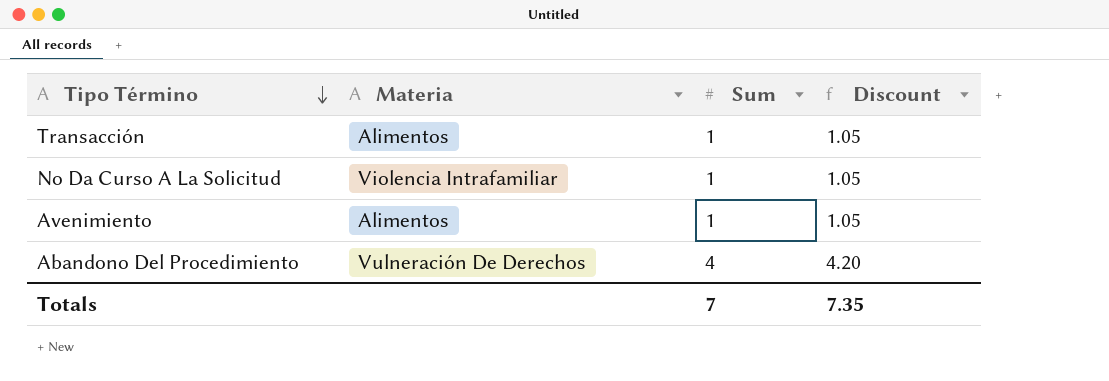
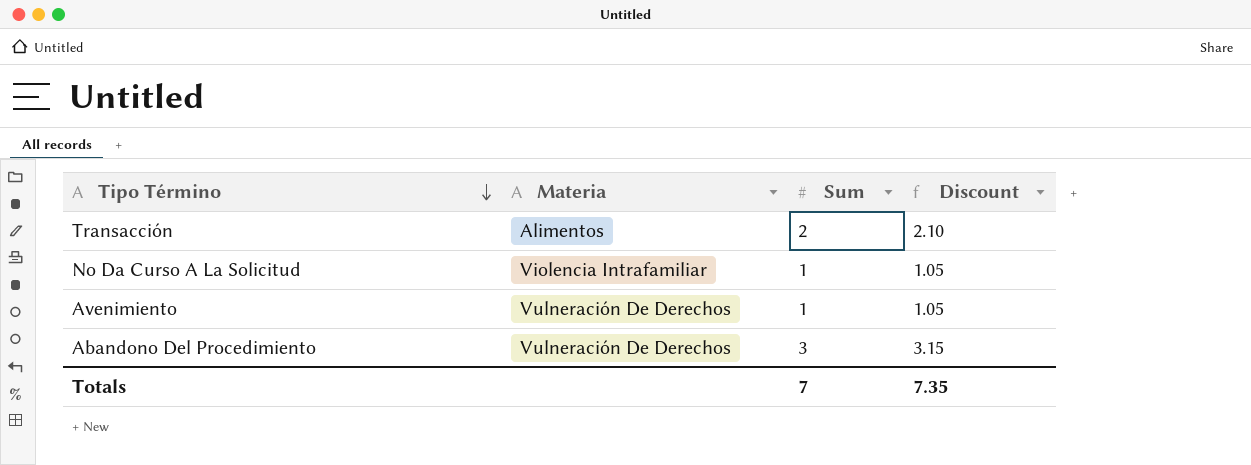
Transacción | Sum: 1 -> 2
Transacción | Discount: 1.05 -> 2.10
Avenimiento | Materia: Alimentos -> Vulneración De Derechos
Abandono Del Procedimiento | Sum: 4 -> 3
Abandono Del Procedimiento | Discount: 4.20 -> 3.15

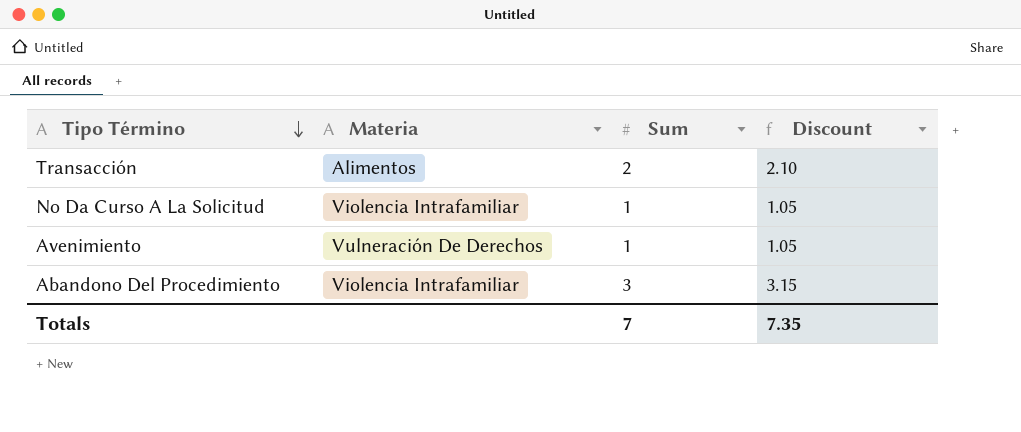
Abandono Del Procedimiento | Materia: Vulneración De Derechos -> Violencia Intrafamiliar

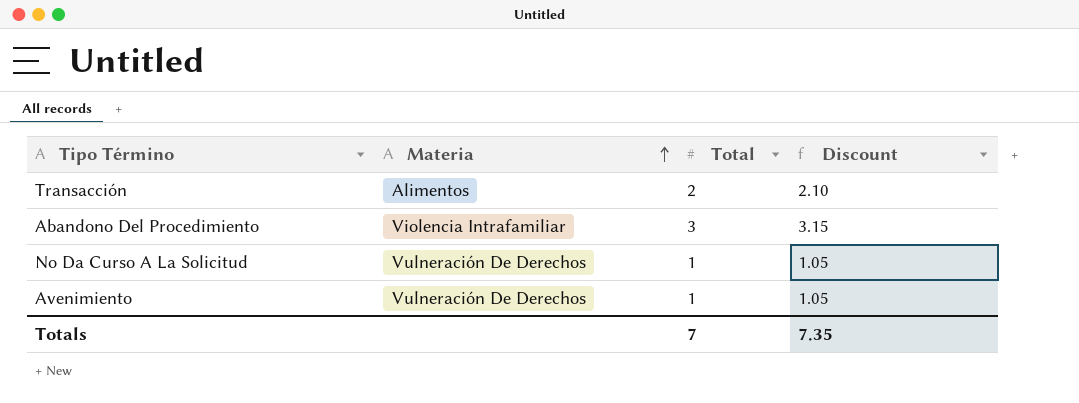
row order: Tipo Término descending -> Materia ascending
column name: Sum -> Total
No Da Curso A La Solicitud | Materia: Violencia Intrafamiliar -> Vulneración De Derechos

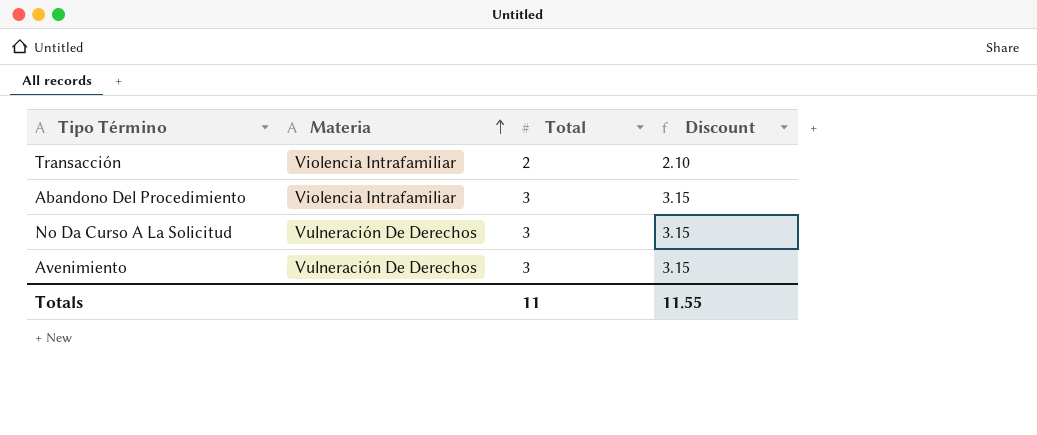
Transacción | Materia: Alimentos -> Violencia Intrafamiliar
No Da Curso A La Solicitud | Total: 1 -> 3
No Da Curso A La Solicitud | Discount: 1.05 -> 3.15
Avenimiento | Total: 1 -> 3
Avenimiento | Discount: 1.05 -> 3.15
Totals | Total: 7 -> 11
Totals | Discount: 7.35 -> 11.55

